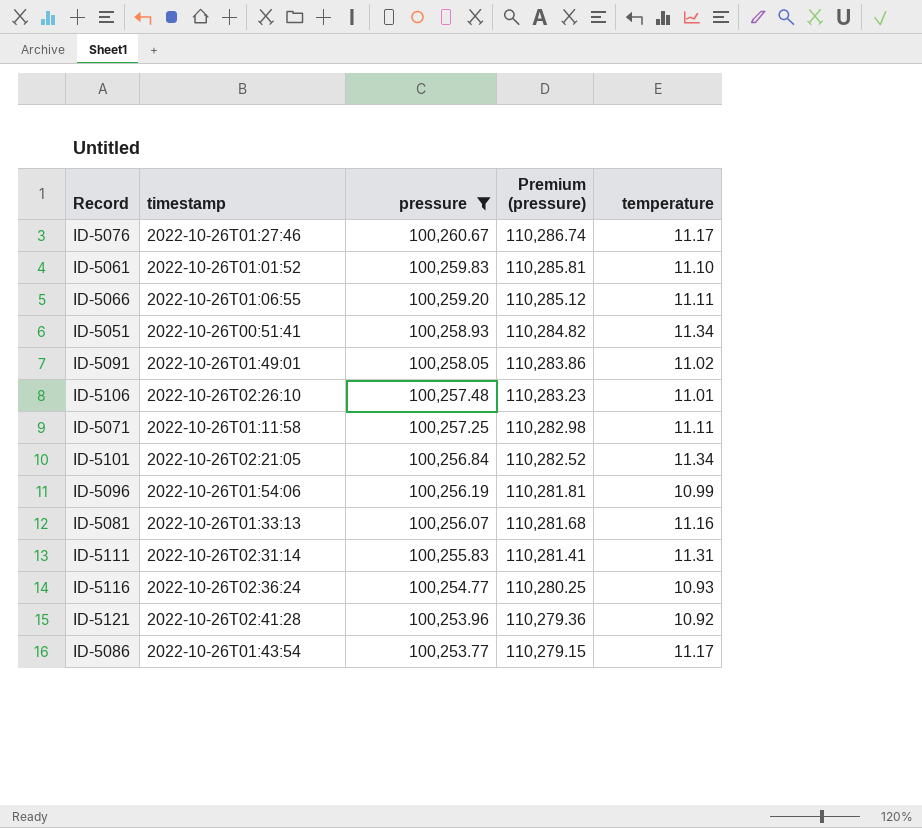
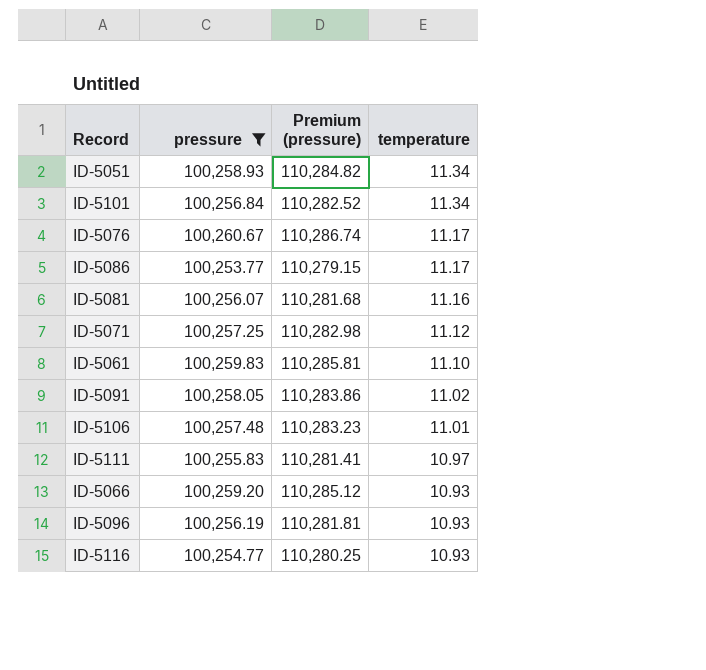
row order: pressure descending -> temperature descending
column timestamp | position: 2 -> none
row ID-5121: 2022-10-26T02:41:28 | 100,253.96 | 110,279.36 | 10.92 -> none
ID-5071 | temperature: 11.11 -> 11.12
ID-5111 | temperature: 11.31 -> 10.97
ID-5066 | temperature: 11.11 -> 10.93
ID-5096 | temperature: 10.99 -> 10.93

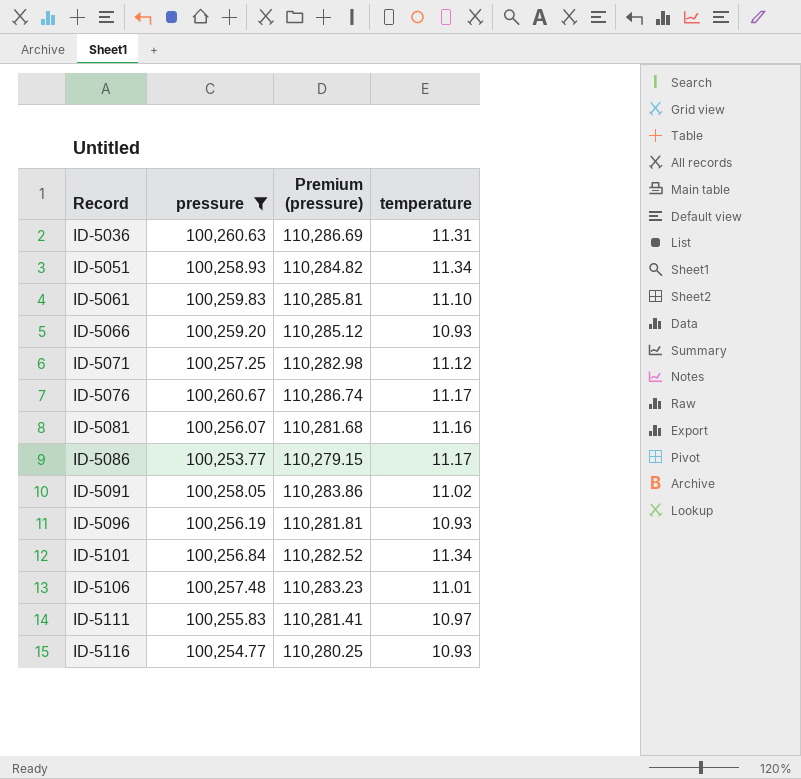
row order: temperature descending -> Record ascending
row ID-5036: none -> 100,260.63 | 110,286.69 | 11.31

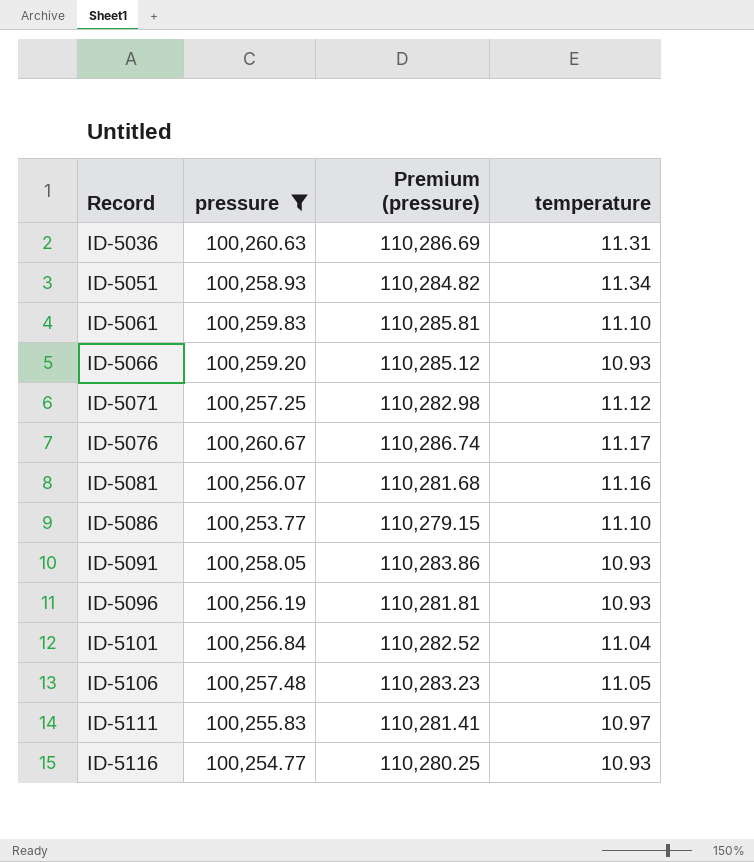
ID-5086 | temperature: 11.17 -> 11.10
ID-5091 | temperature: 11.02 -> 10.93
ID-5101 | temperature: 11.34 -> 11.04
ID-5106 | temperature: 11.01 -> 11.05

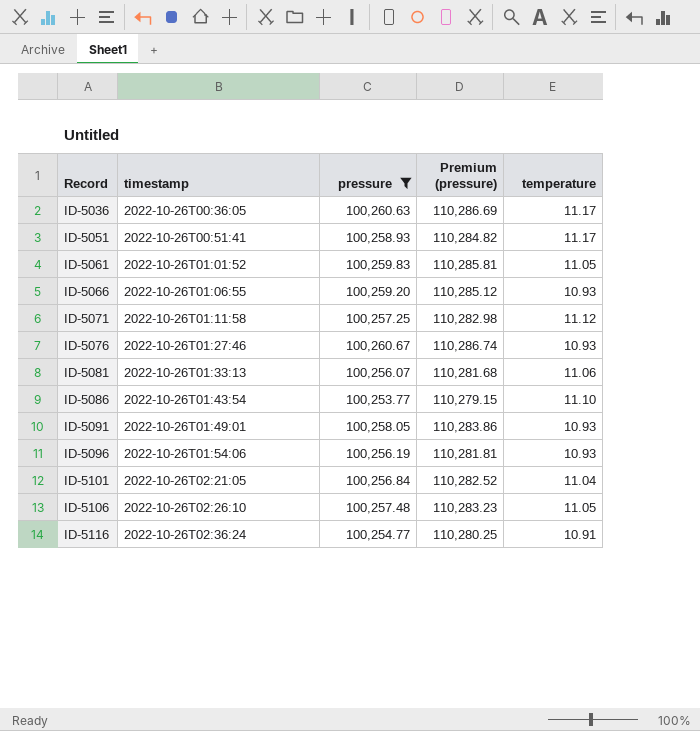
column timestamp | position: none -> 2
row ID-5111: 100,255.83 | 110,281.41 | 10.97 -> none
ID-5036 | temperature: 11.31 -> 11.17
ID-5051 | temperature: 11.34 -> 11.17
ID-5061 | temperature: 11.10 -> 11.05
ID-5076 | temperature: 11.17 -> 10.93
ID-5081 | temperature: 11.16 -> 11.06
ID-5116 | temperature: 10.93 -> 10.91

